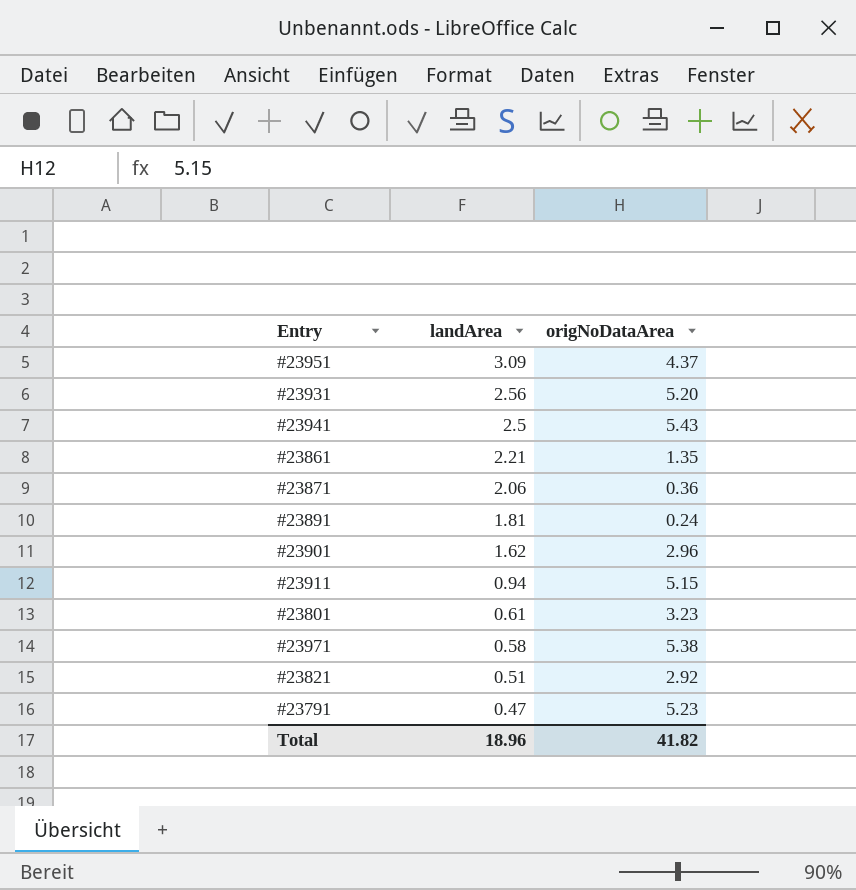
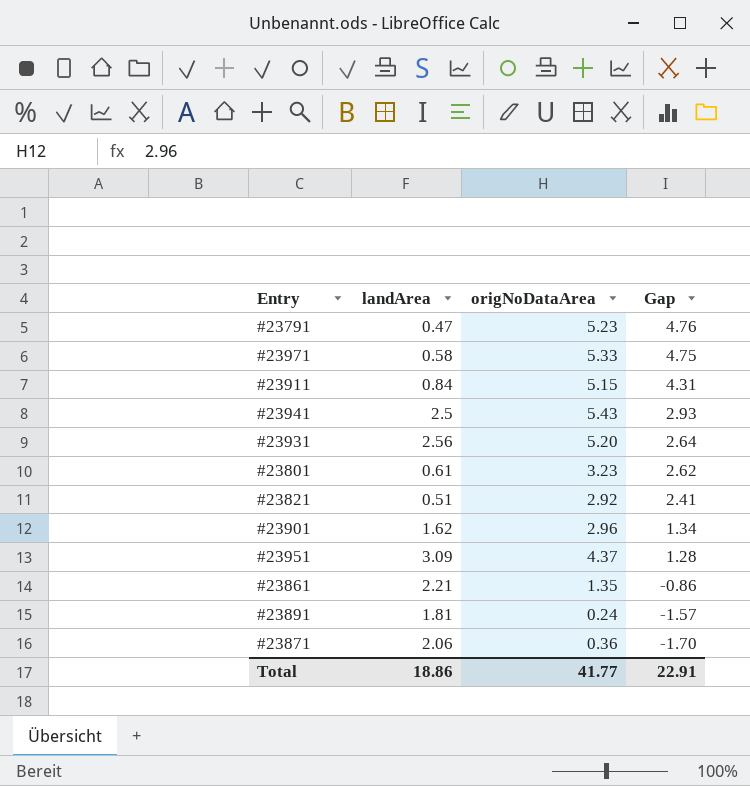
row order: landArea descending -> Gap descending
column Gap | formula: none -> [origNoDataArea] - [landArea]
#23971 | origNoDataArea: 5.38 -> 5.33
#23911 | landArea: 0.94 -> 0.84
Total | landArea: 18.96 -> 18.86
Total | origNoDataArea: 41.82 -> 41.77

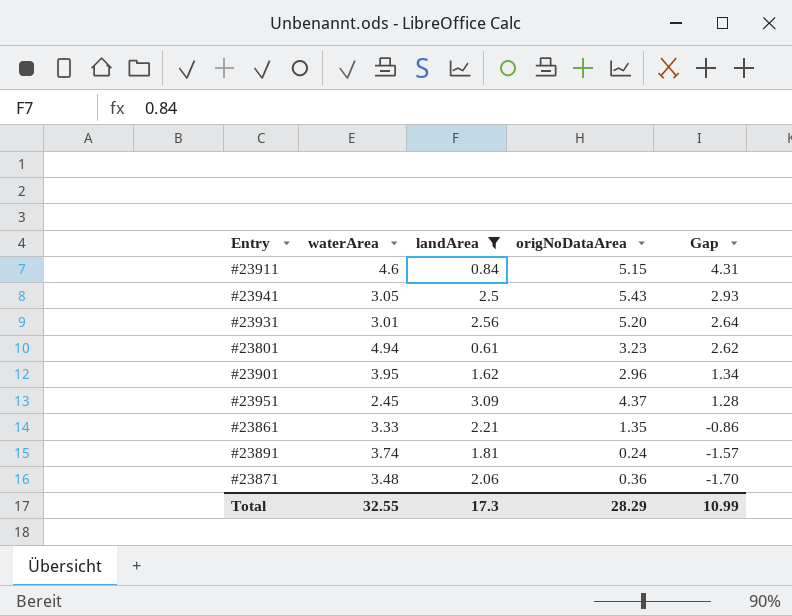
filter: none -> landArea >= 0.61
column waterArea | position: none -> 2
Total | landArea: 18.86 -> 17.3
Total | origNoDataArea: 41.77 -> 28.29
Total | Gap: 22.91 -> 10.99

